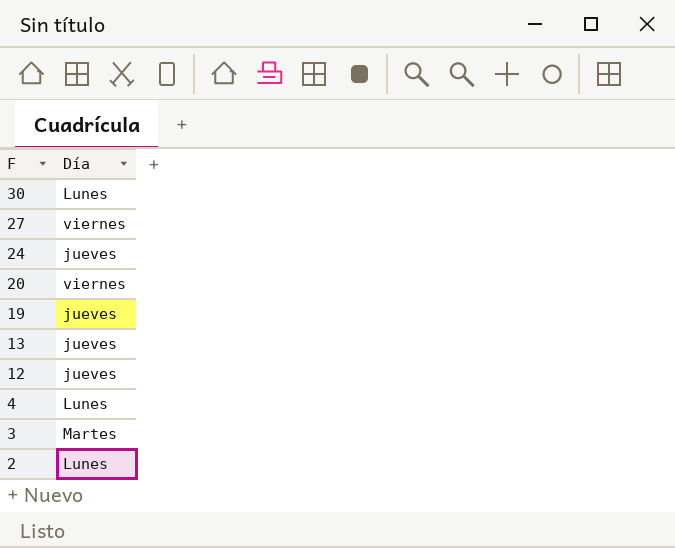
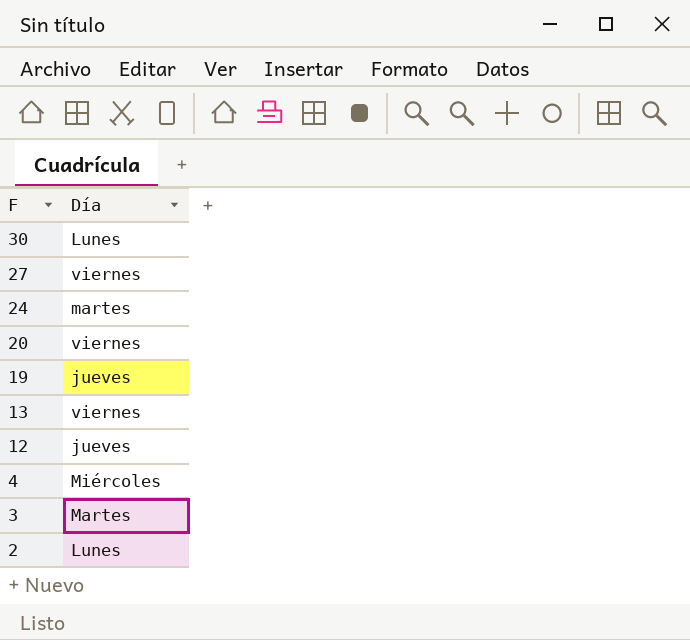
24 | Día: jueves -> martes
13 | Día: jueves -> viernes
4 | Día: Lunes -> Miércoles

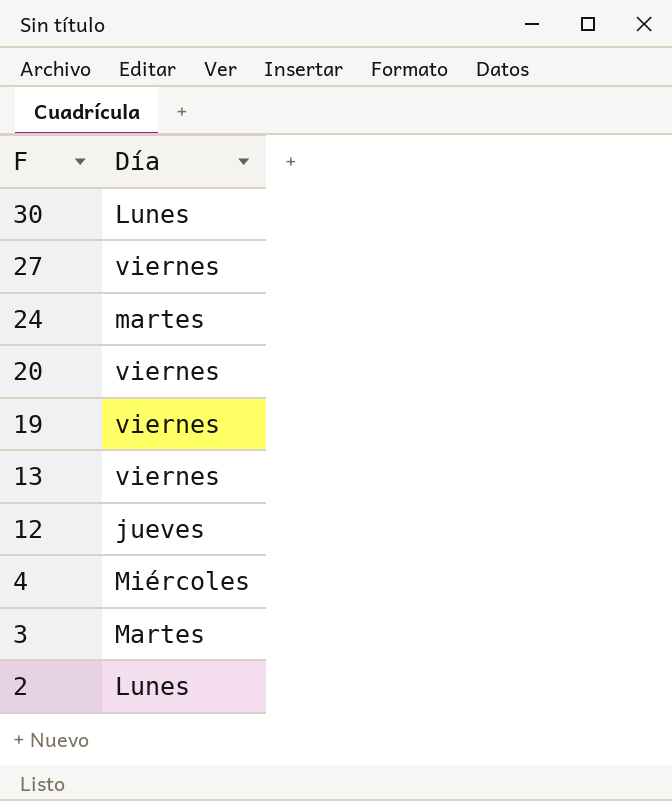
19 | Día: jueves -> viernes

